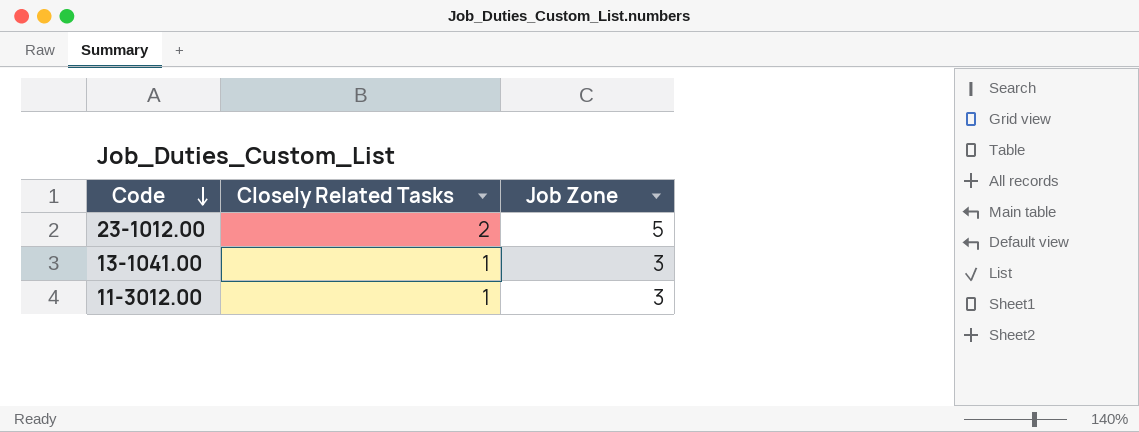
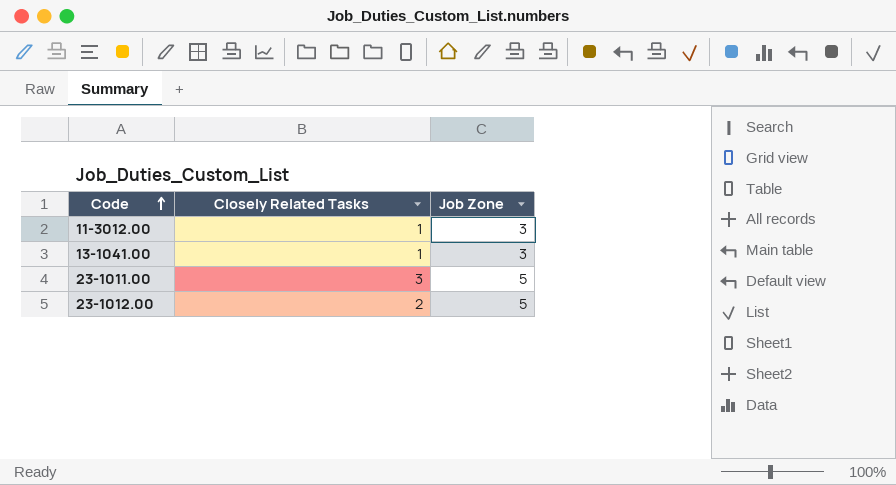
row order: Code descending -> Code ascending
row 23-1011.00: none -> 3 | 5

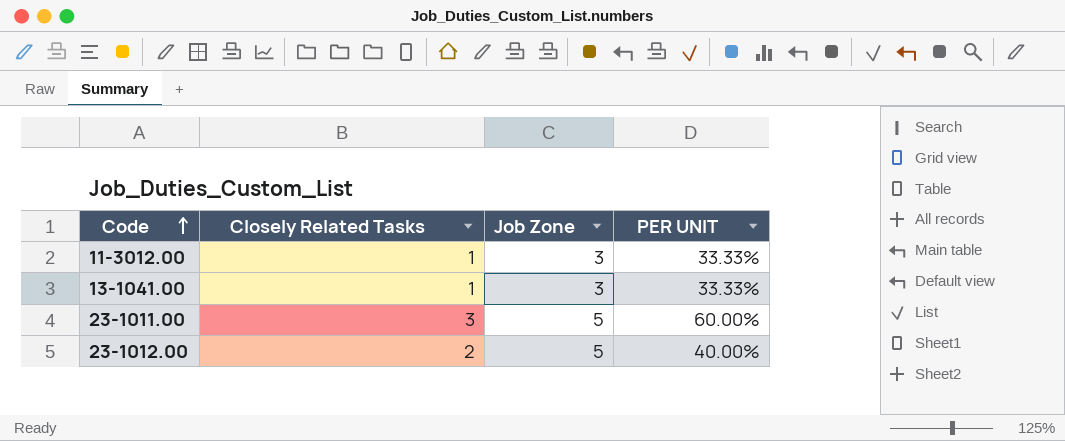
column PER UNIT | formula: none -> [Closely Related Tasks] / [Job Zone]

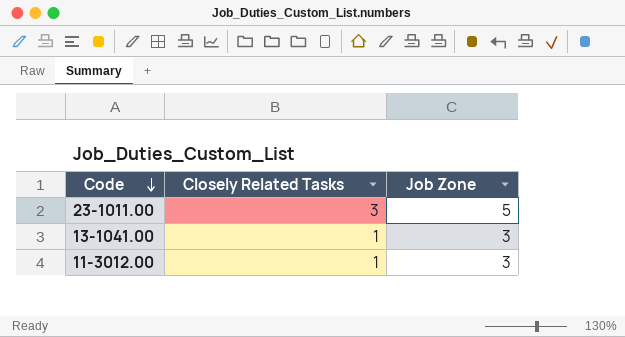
row order: Code ascending -> Code descending
column PER UNIT | formula: [Closely Related Tasks] / [Job Zone] -> none
row 23-1012.00: 2 | 5 | 40.00% -> none

